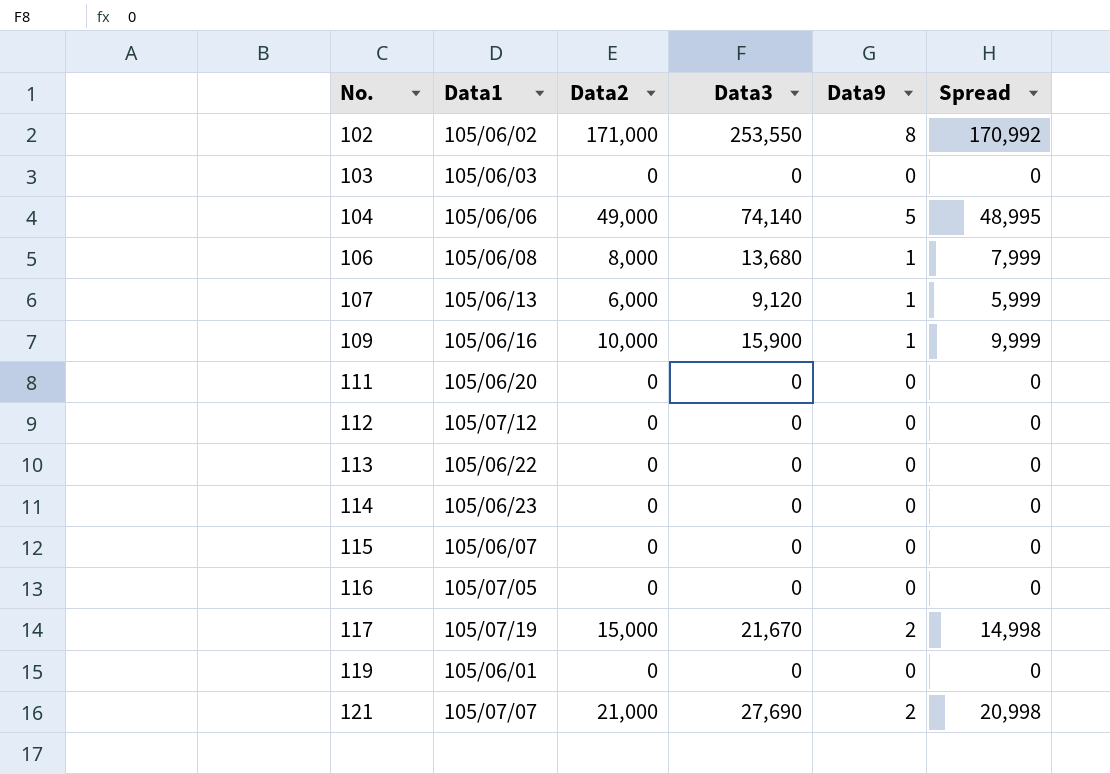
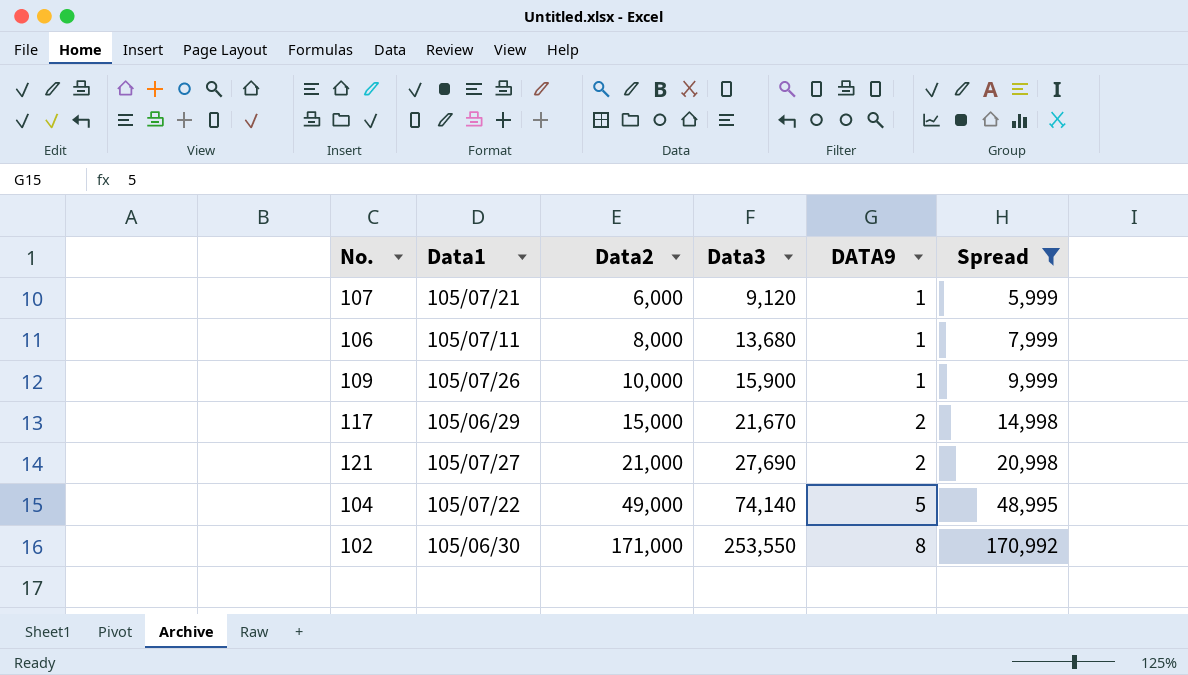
filter: none -> Spread != 0
row order: No. ascending -> Data2 ascending
column name: Data9 -> DATA9
107 | Data1: 105/06/13 -> 105/07/21
106 | Data1: 105/06/08 -> 105/07/11
109 | Data1: 105/06/16 -> 105/07/26
117 | Data1: 105/07/19 -> 105/06/29
121 | Data1: 105/07/07 -> 105/07/27
104 | Data1: 105/06/06 -> 105/07/22
102 | Data1: 105/06/02 -> 105/06/30

